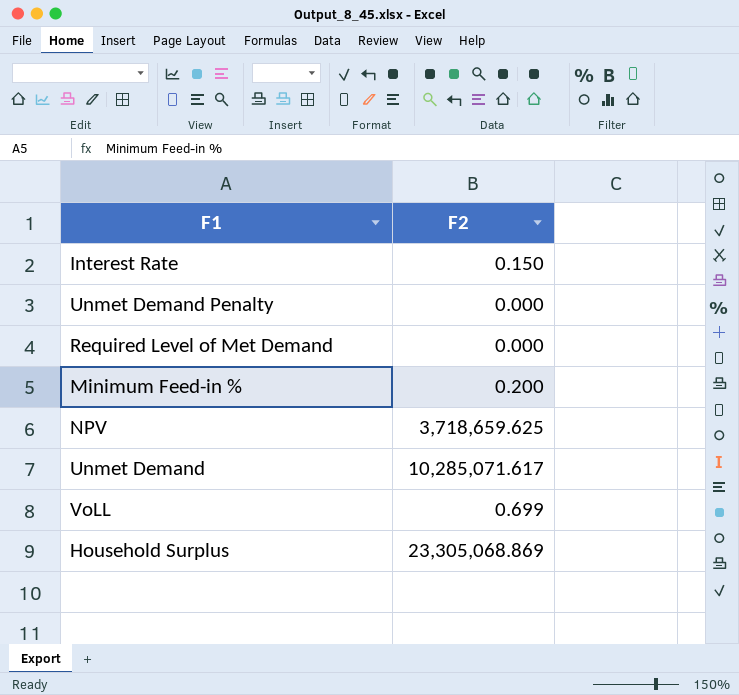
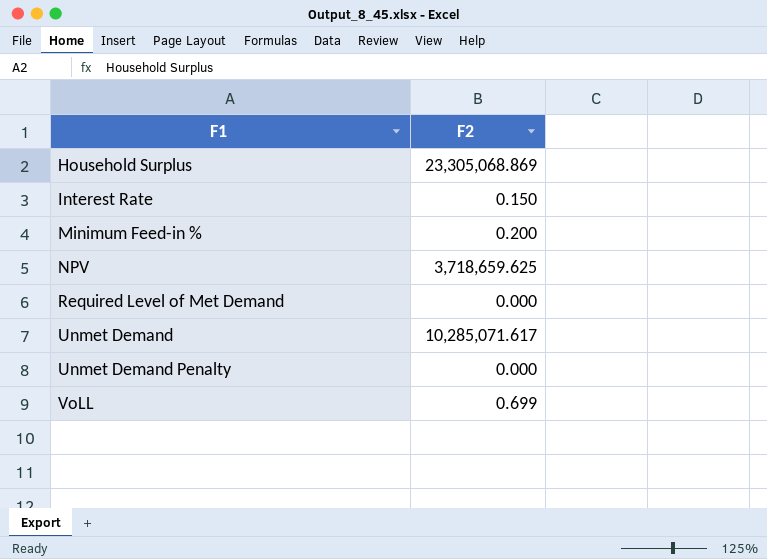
row order: none -> F1 ascending

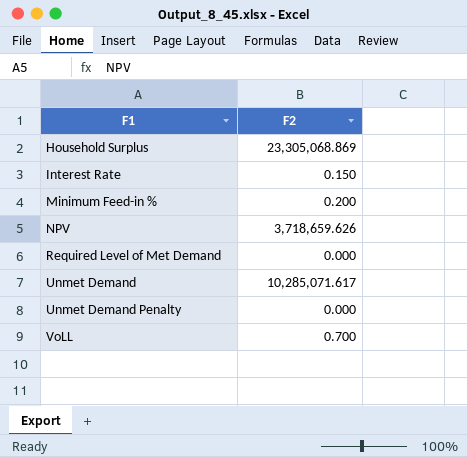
NPV | F2: 3,718,659.625 -> 3,718,659.626
VoLL | F2: 0.699 -> 0.700

